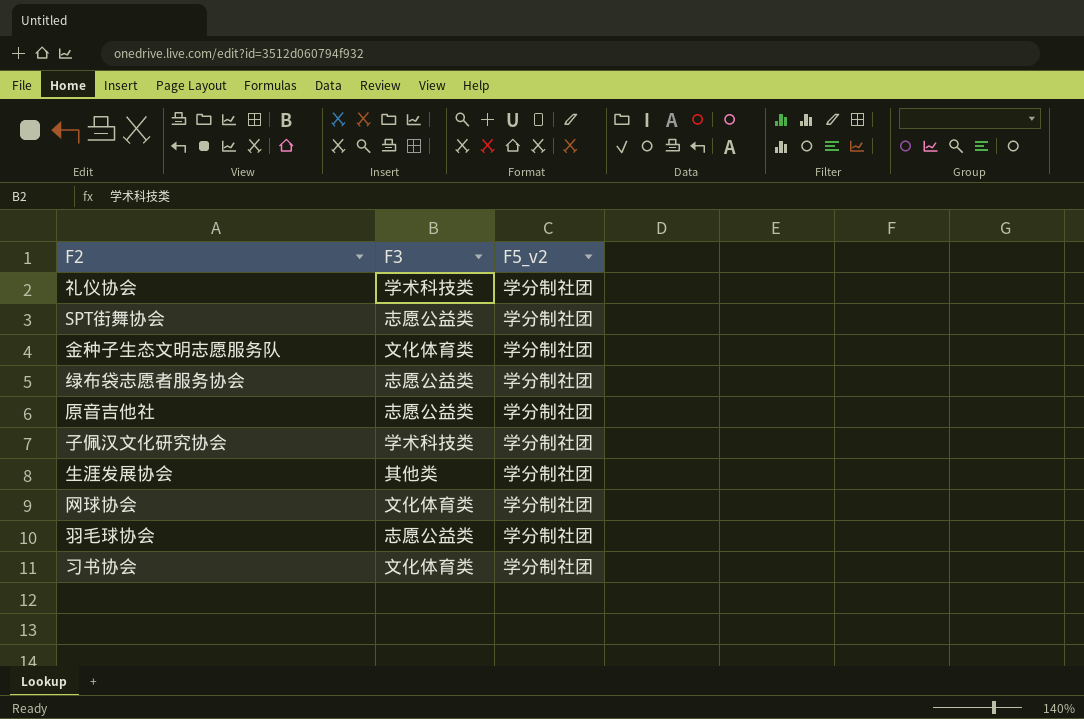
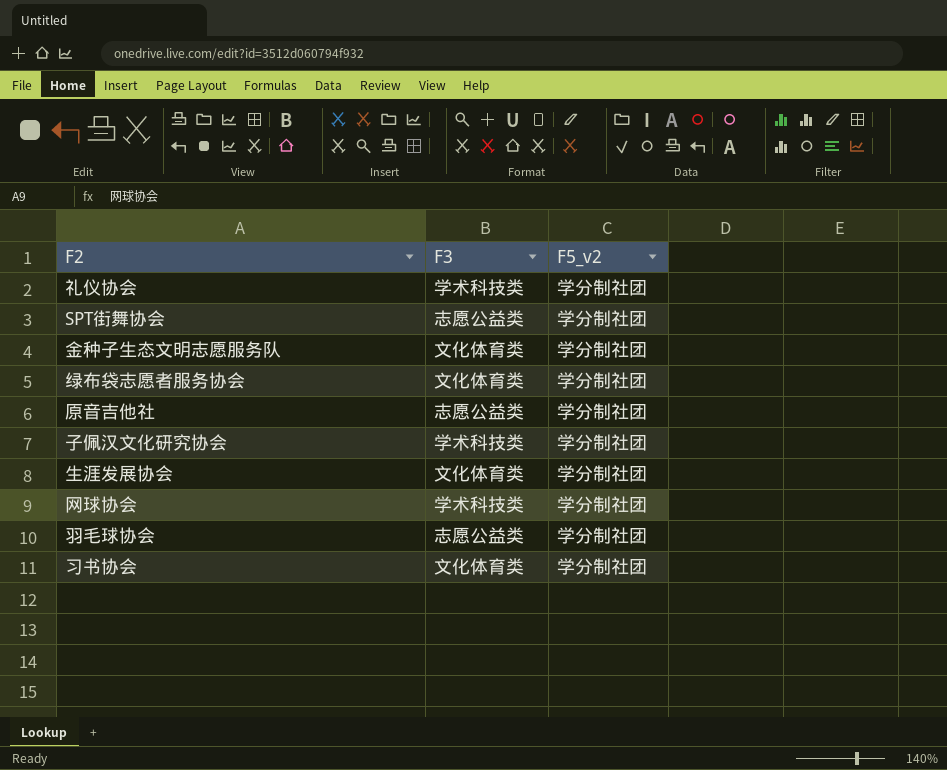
绿布袋志愿者服务协会 | F3: 志愿公益类 -> 文化体育类
生涯发展协会 | F3: 其他类 -> 文化体育类
网球协会 | F3: 文化体育类 -> 学术科技类

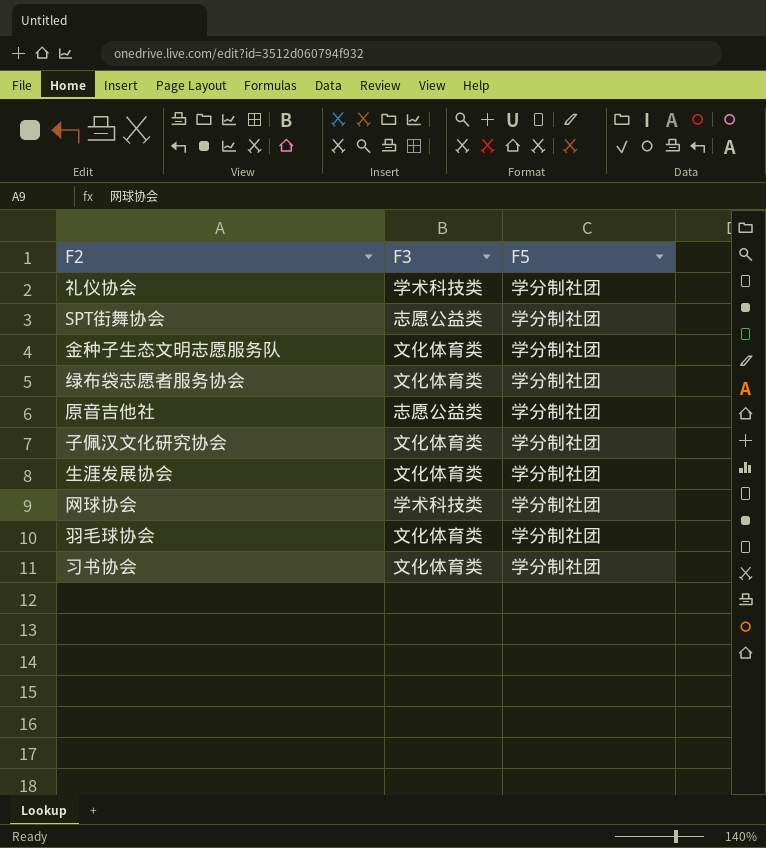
column name: F5_v2 -> F5
子佩汉文化研究协会 | F3: 学术科技类 -> 文化体育类
羽毛球协会 | F3: 志愿公益类 -> 文化体育类

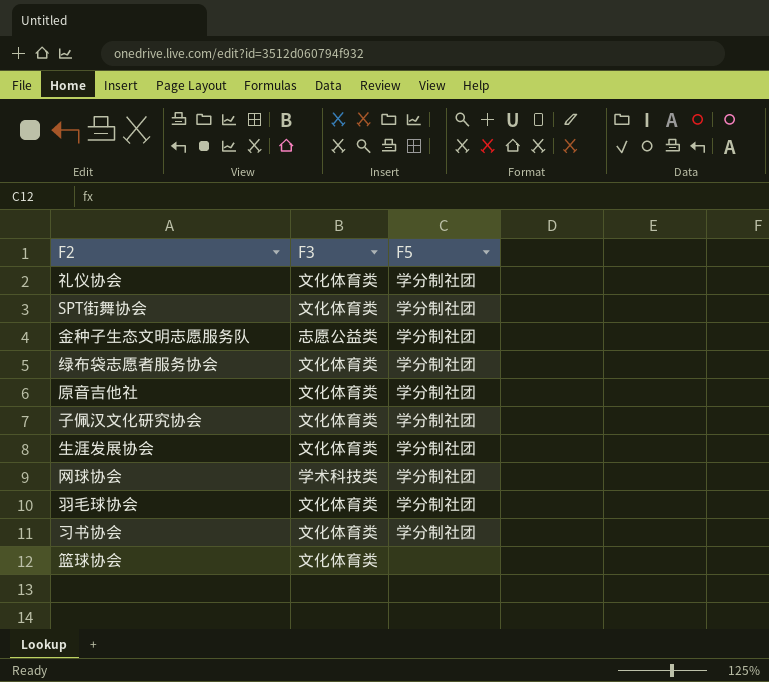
礼仪协会 | F3: 学术科技类 -> 文化体育类
SPT街舞协会 | F3: 志愿公益类 -> 文化体育类
金种子生态文明志愿服务队 | F3: 文化体育类 -> 志愿公益类
原音吉他社 | F3: 志愿公益类 -> 文化体育类
row 篮球协会: none -> 文化体育类 | none

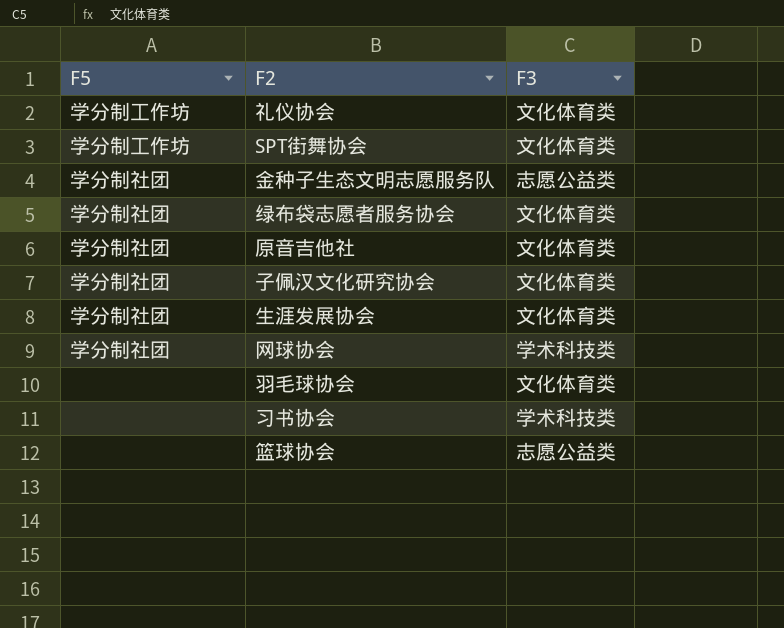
column F5 | position: 3 -> 1
礼仪协会 | F5: 学分制社团 -> 学分制工作坊
SPT街舞协会 | F5: 学分制社团 -> 学分制工作坊
羽毛球协会 | F5: 学分制社团 -> none
习书协会 | F5: 学分制社团 -> none
习书协会 | F3: 文化体育类 -> 学术科技类
篮球协会 | F3: 文化体育类 -> 志愿公益类

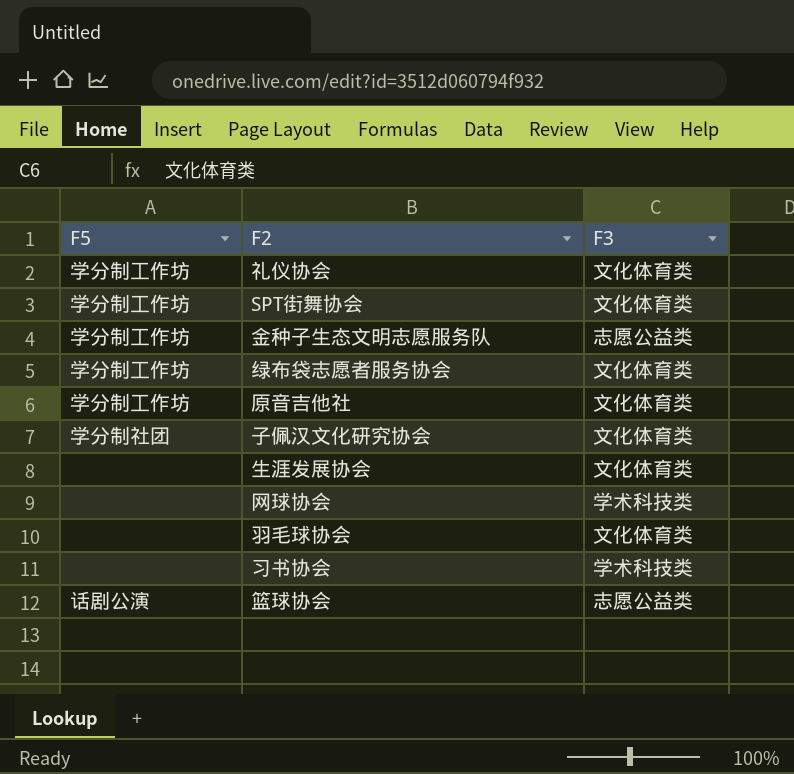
金种子生态文明志愿服务队 | F5: 学分制社团 -> 学分制工作坊
绿布袋志愿者服务协会 | F5: 学分制社团 -> 学分制工作坊
原音吉他社 | F5: 学分制社团 -> 学分制工作坊
生涯发展协会 | F5: 学分制社团 -> none
网球协会 | F5: 学分制社团 -> none
篮球协会 | F5: none -> 话剧公演

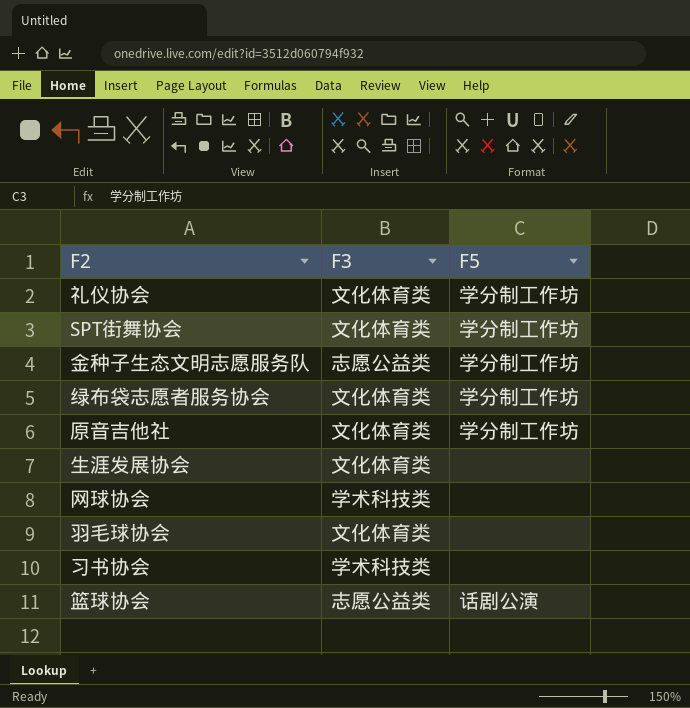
column F5 | position: 1 -> 3
row 子佩汉文化研究协会: 学分制社团 | 文化体育类 -> none

